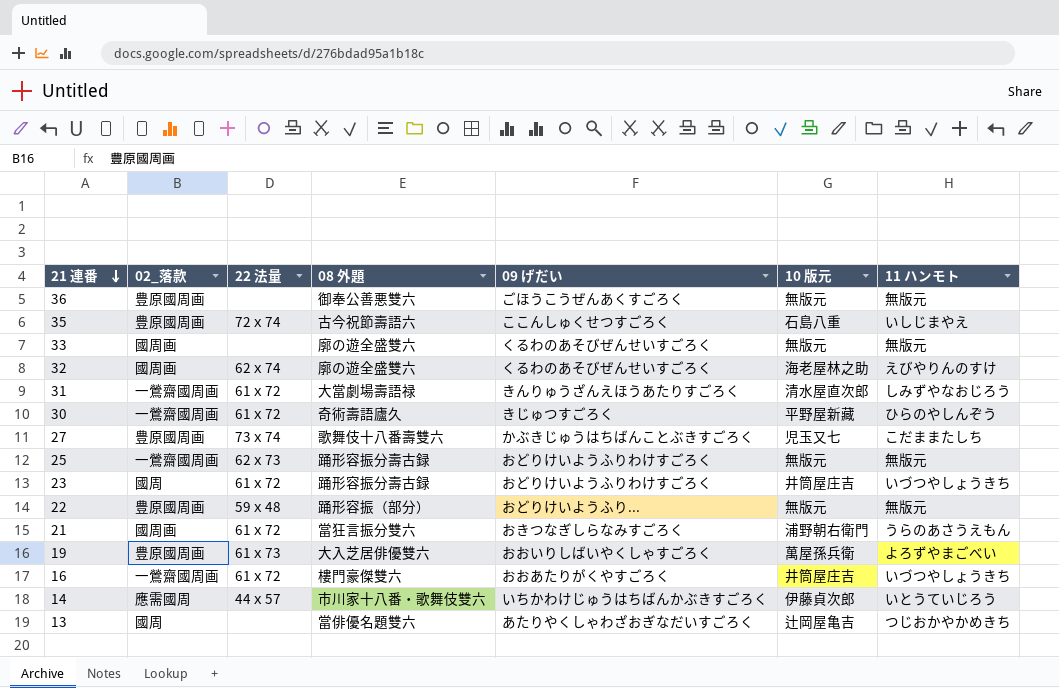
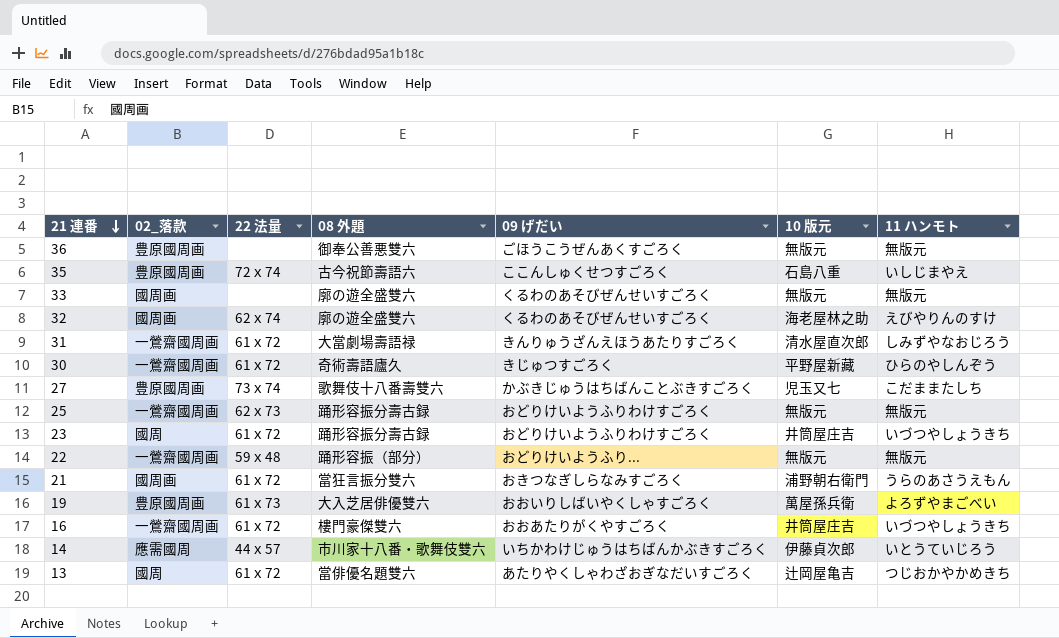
22 | 02_落款: 豊原國周画 -> 一鶯齋國周画
13 | 22 法量: none -> 61ｘ72

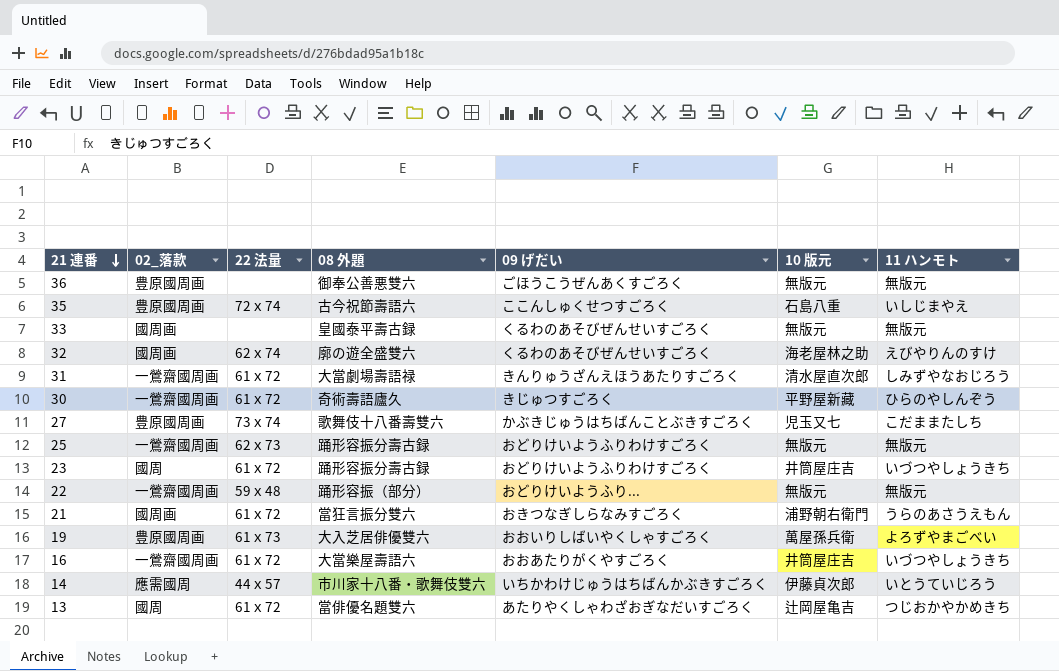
33 | 08 外題: 廓の遊全盛雙六 -> 皇國泰平壽古録
16 | 08 外題: 樓門豪傑雙六 -> 大當樂屋壽語六

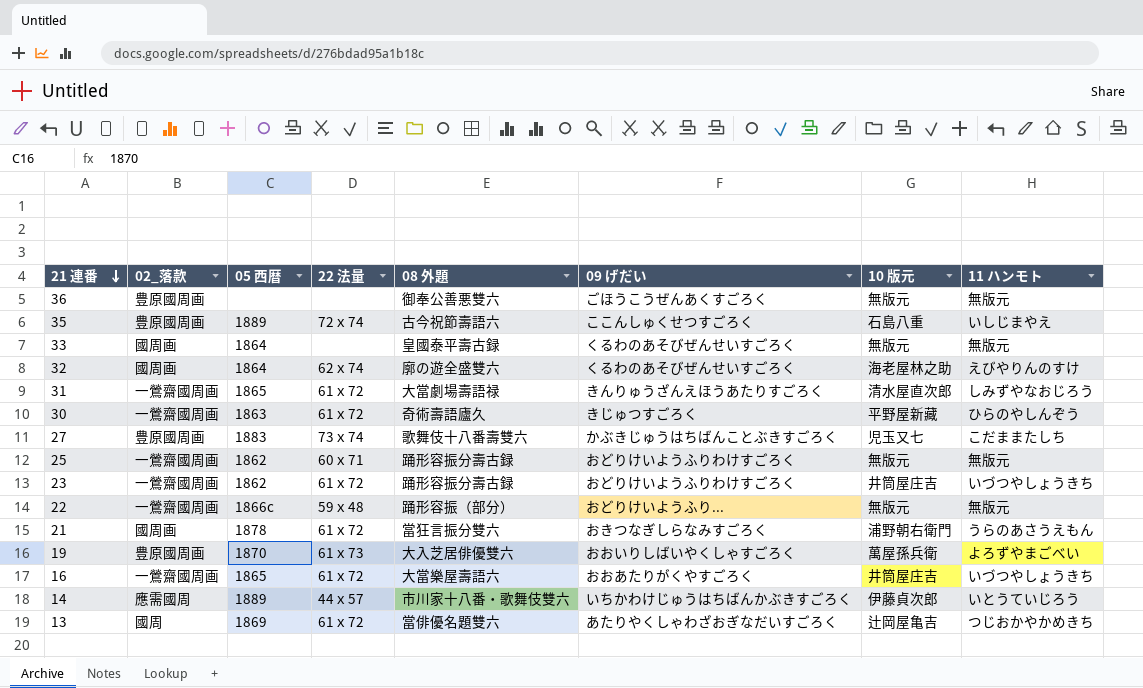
column 05 西暦 | position: none -> 3
25 | 22 法量: 62ｘ73 -> 60ｘ71
23 | 02_落款: 國周 -> 一鶯齋國周画

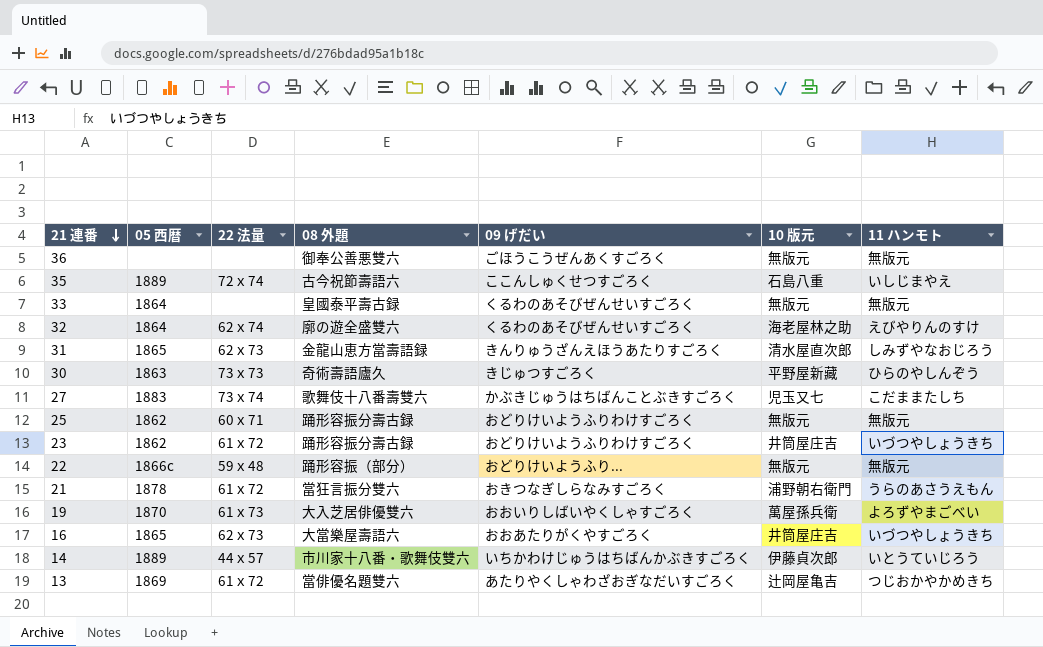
column 02_落款 | position: 2 -> none
31 | 22 法量: 61ｘ72 -> 62ｘ73
31 | 08 外題: 大當劇場壽語禄 -> 金龍山恵方當壽語録
30 | 22 法量: 61ｘ72 -> 73ｘ73
16 | 22 法量: 61ｘ72 -> 62ｘ73

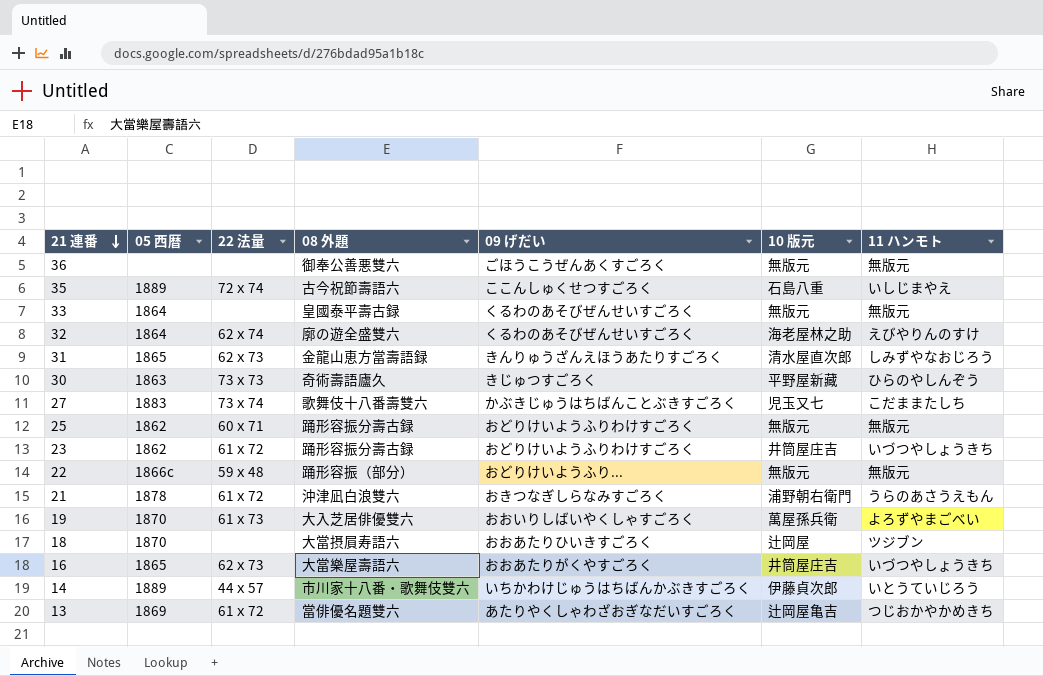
21 | 08 外題: 當狂言振分雙六 -> 沖津凪白浪雙六
row 18: none -> 1870 | none | 大當摂屓寿語六 | おおあたりひいきすごろく | 辻岡屋 | ツジブン

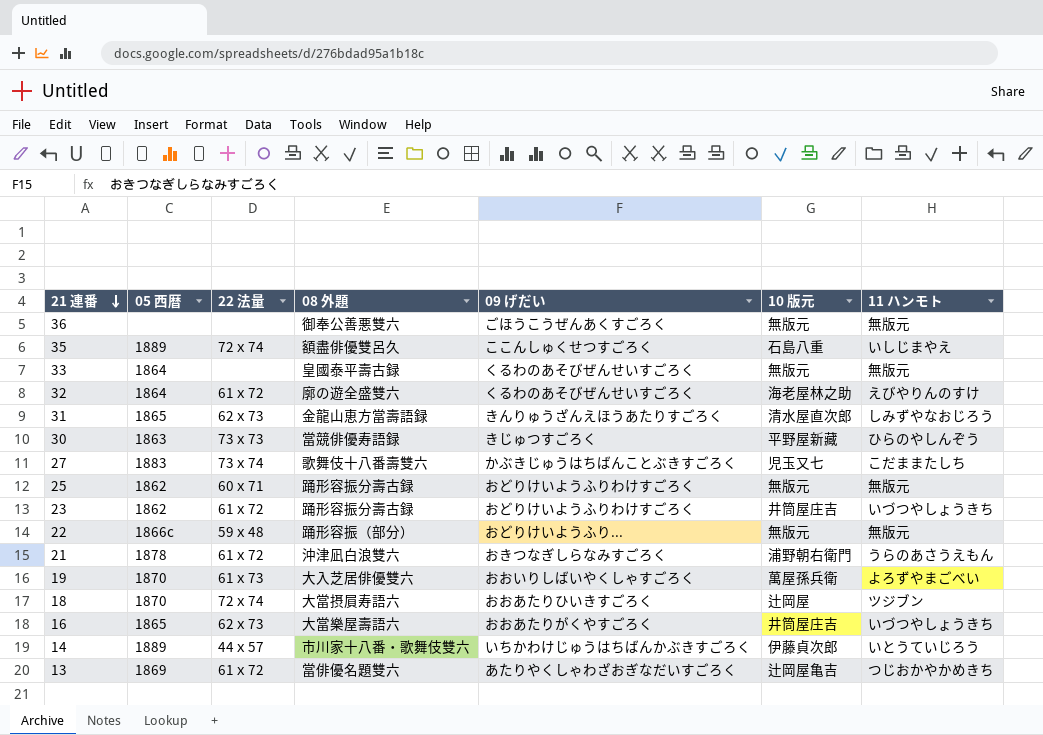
35 | 08 外題: 古今祝節壽語六 -> 額盡俳優雙呂久
32 | 22 法量: 62ｘ74 -> 61ｘ72
30 | 08 外題: 奇術壽語廬久 -> 當競俳優寿語録
18 | 22 法量: none -> 72ｘ74

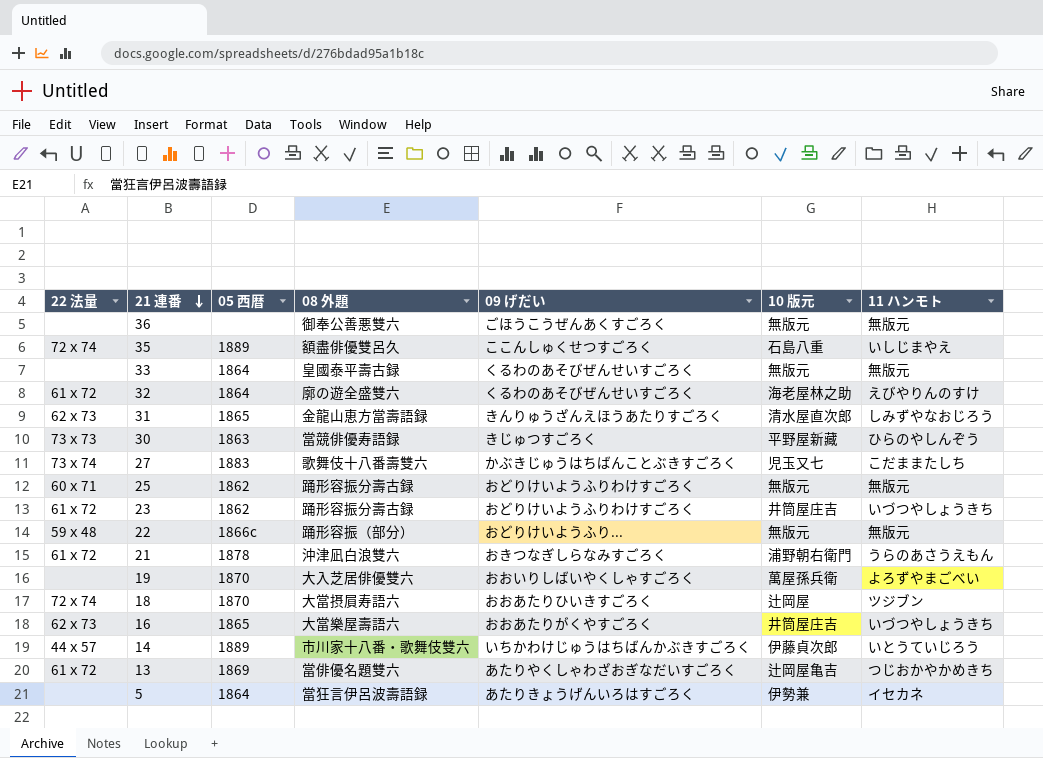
column 22 法量 | position: 3 -> 1
19 | 22 法量: 61ｘ73 -> none
row 5: none -> none | 1864 | 當狂言伊呂波壽語録 | あたりきょうげんいろはすごろく | 伊勢兼 | イセカネ

